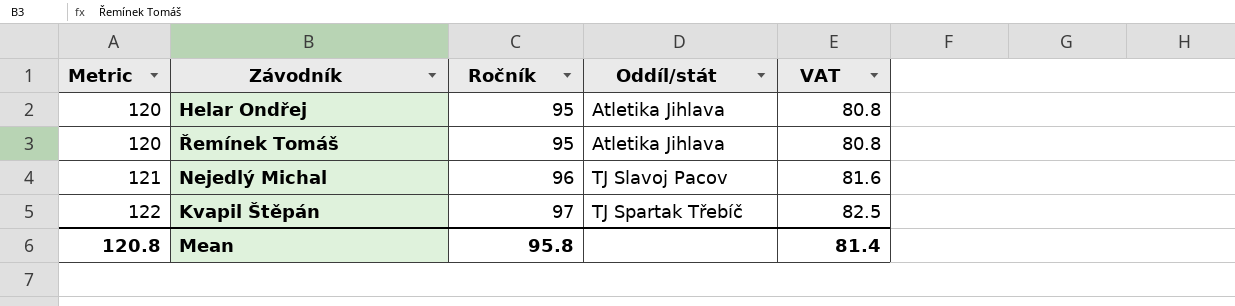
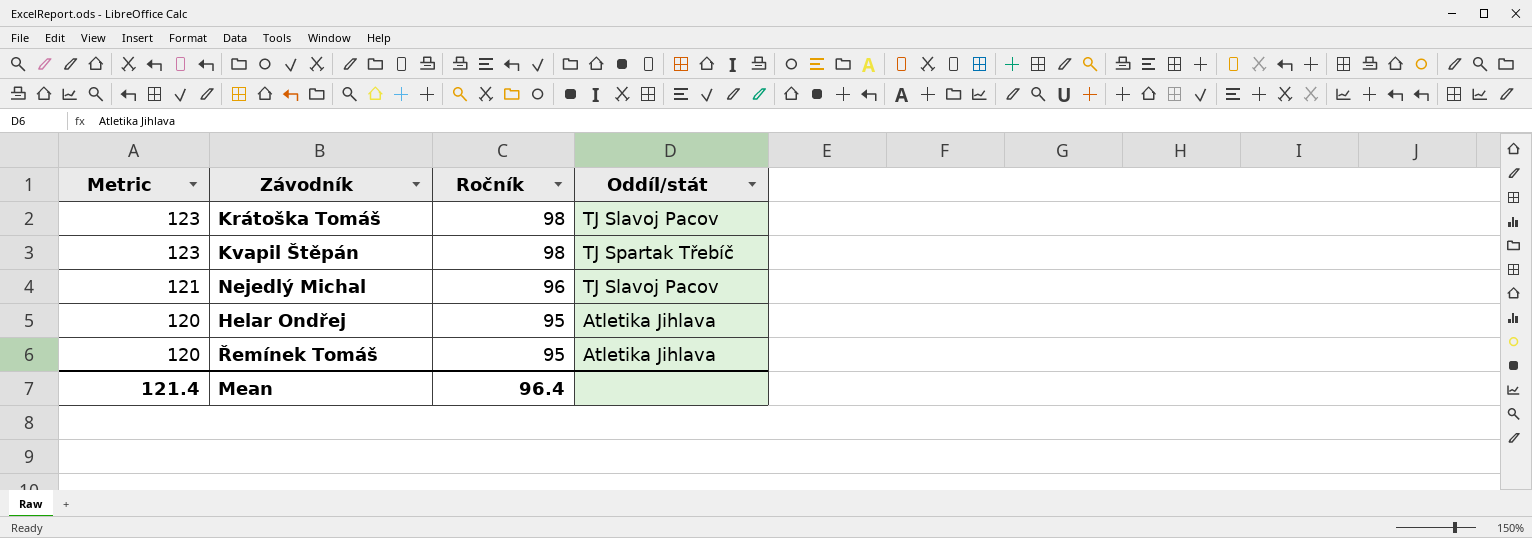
row order: Metric ascending -> Metric descending
column VAT | formula: [Ročník] * 0.85 -> none
row Krátoška Tomáš: none -> 123 | 98 | TJ Slavoj Pacov
Kvapil Štěpán | Metric: 122 -> 123
Kvapil Štěpán | Ročník: 97 -> 98
Mean | Metric: 120.8 -> 121.4
Mean | Ročník: 95.8 -> 96.4

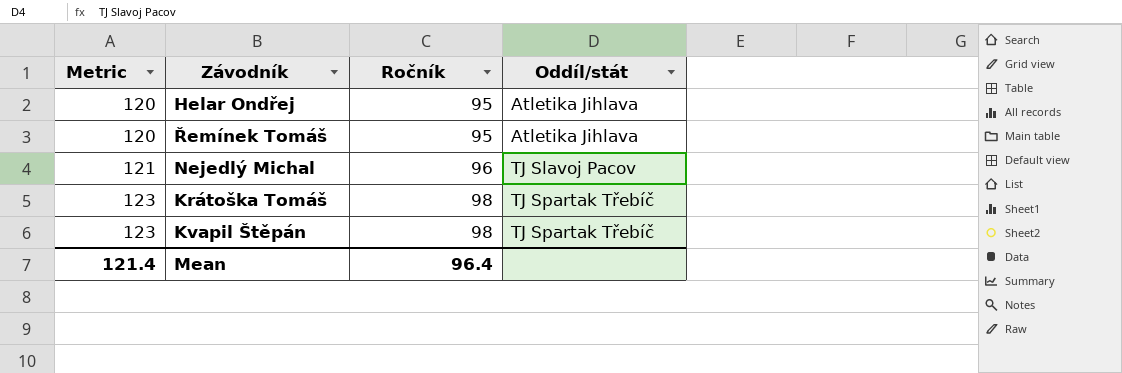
row order: Metric descending -> Metric ascending
Krátoška Tomáš | Oddíl/stát: TJ Slavoj Pacov -> TJ Spartak Třebíč

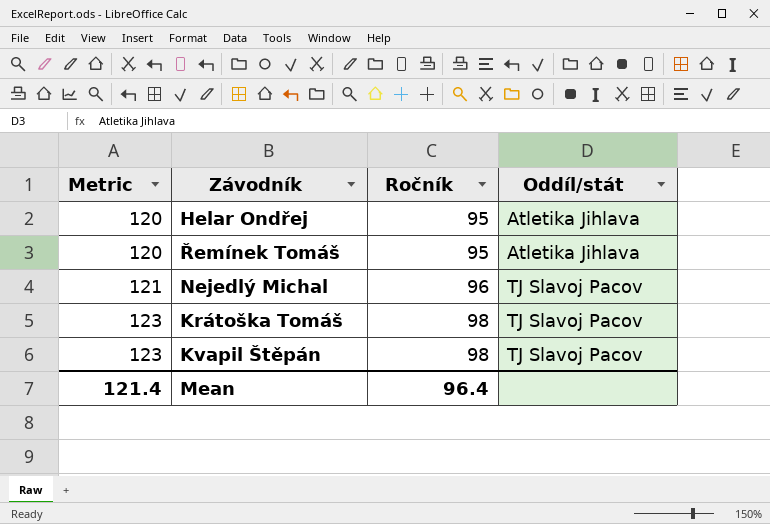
Krátoška Tomáš | Oddíl/stát: TJ Spartak Třebíč -> TJ Slavoj Pacov
Kvapil Štěpán | Oddíl/stát: TJ Spartak Třebíč -> TJ Slavoj Pacov

